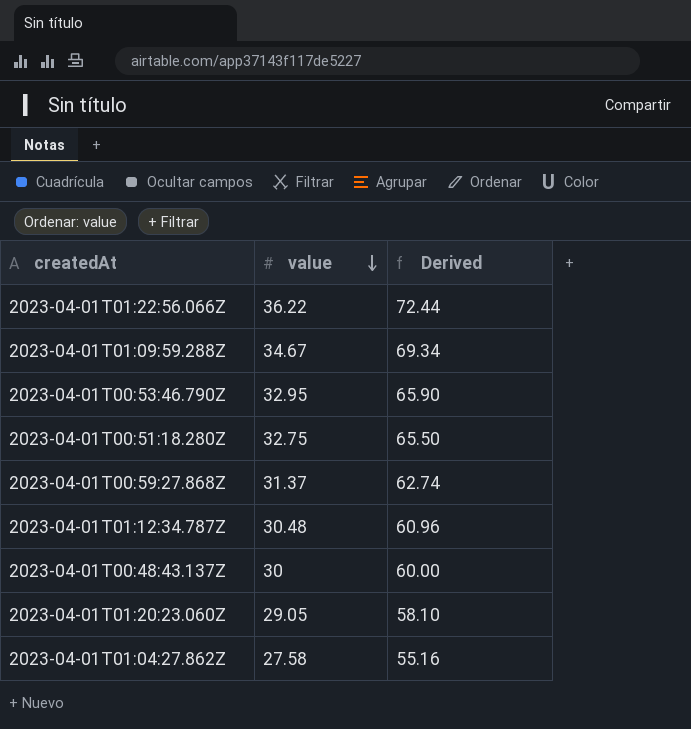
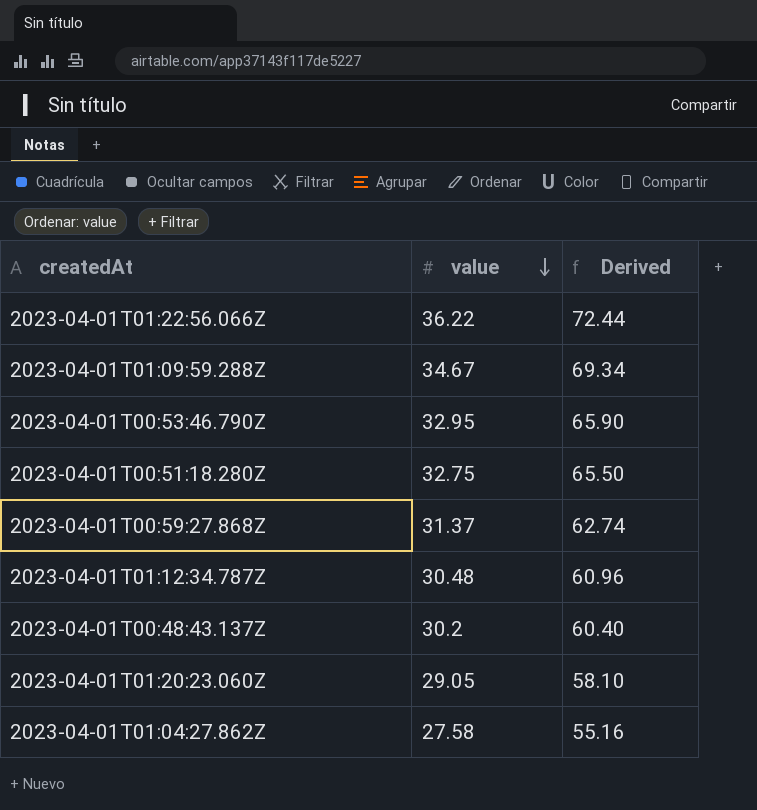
2023-04-01T00:48:43.137Z | value: 30 -> 30.2
2023-04-01T00:48:43.137Z | Derived: 60.00 -> 60.40

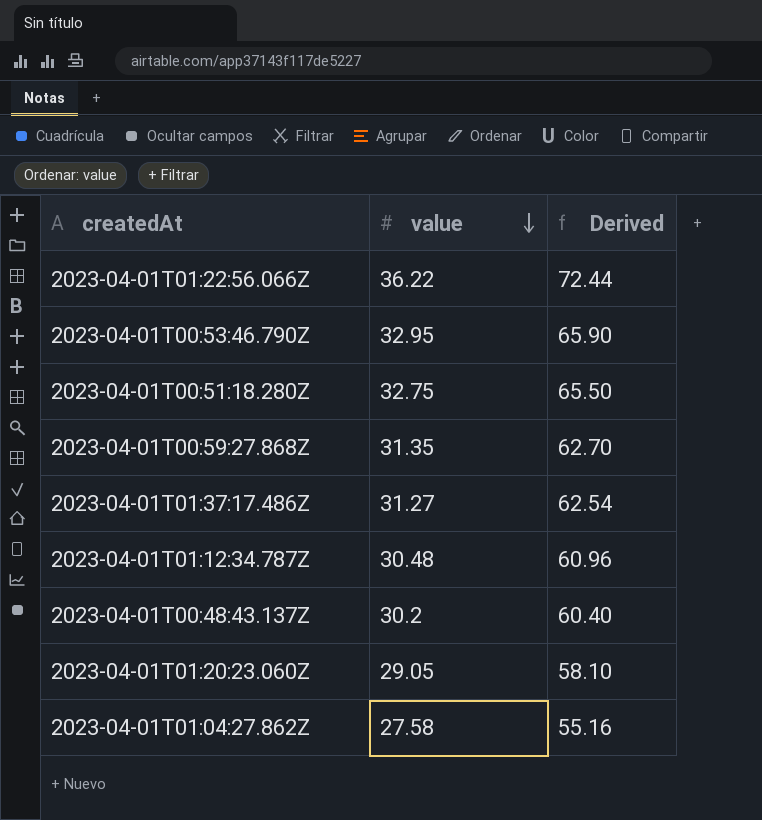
row 2023-04-01T01:09:59.288Z: 34.67 | 69.34 -> none
2023-04-01T00:59:27.868Z | value: 31.37 -> 31.35
2023-04-01T00:59:27.868Z | Derived: 62.74 -> 62.70
row 2023-04-01T01:37:17.486Z: none -> 31.27 | 62.54

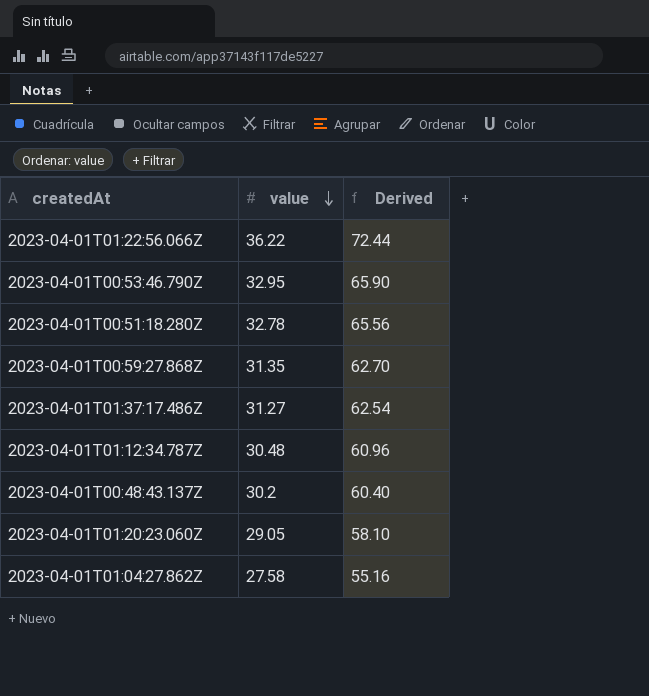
2023-04-01T00:51:18.280Z | value: 32.75 -> 32.78
2023-04-01T00:51:18.280Z | Derived: 65.50 -> 65.56

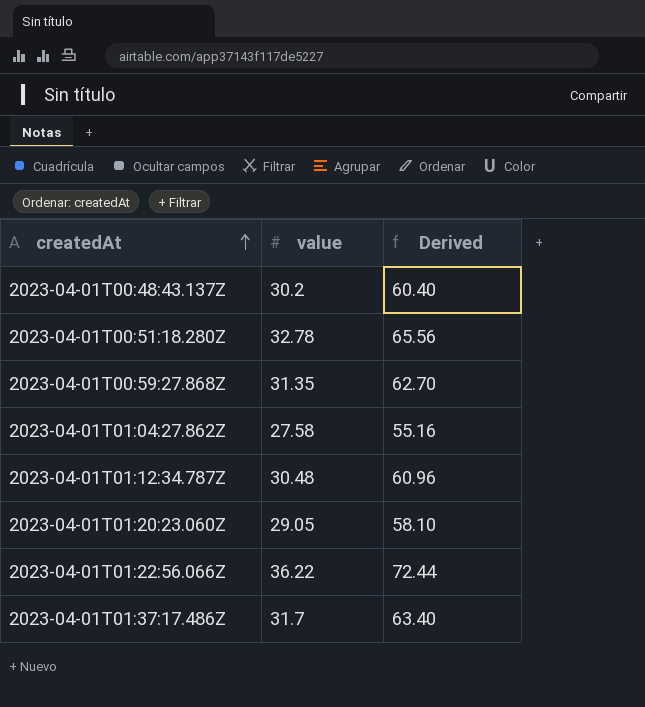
row order: value descending -> createdAt ascending
row 2023-04-01T00:53:46.790Z: 32.95 | 65.90 -> none
2023-04-01T01:37:17.486Z | value: 31.27 -> 31.7
2023-04-01T01:37:17.486Z | Derived: 62.54 -> 63.40

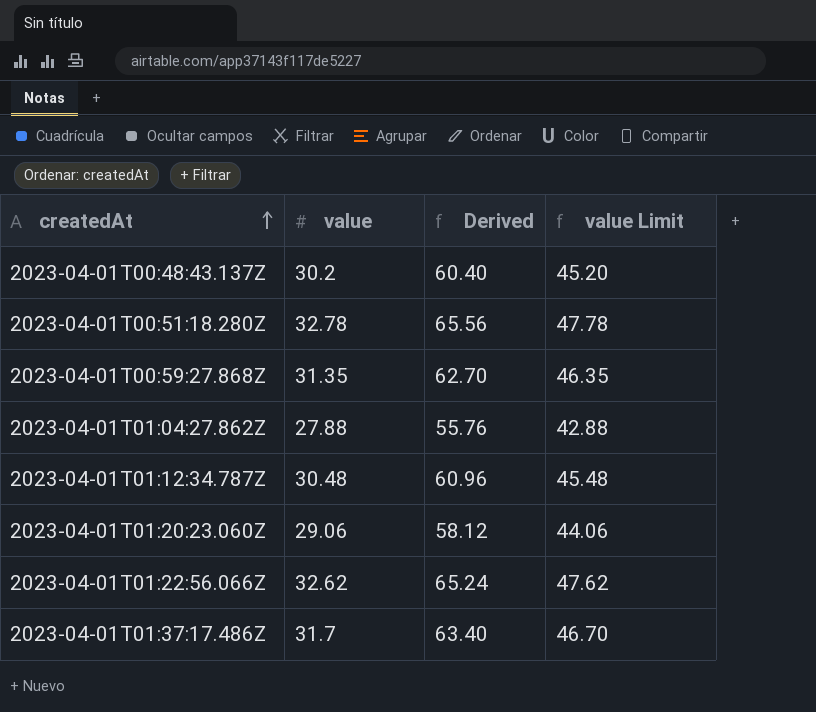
column value Limit | formula: none -> [value] + 15
2023-04-01T01:04:27.862Z | value: 27.58 -> 27.88
2023-04-01T01:04:27.862Z | Derived: 55.16 -> 55.76
2023-04-01T01:20:23.060Z | value: 29.05 -> 29.06
2023-04-01T01:20:23.060Z | Derived: 58.10 -> 58.12
2023-04-01T01:22:56.066Z | value: 36.22 -> 32.62
2023-04-01T01:22:56.066Z | Derived: 72.44 -> 65.24

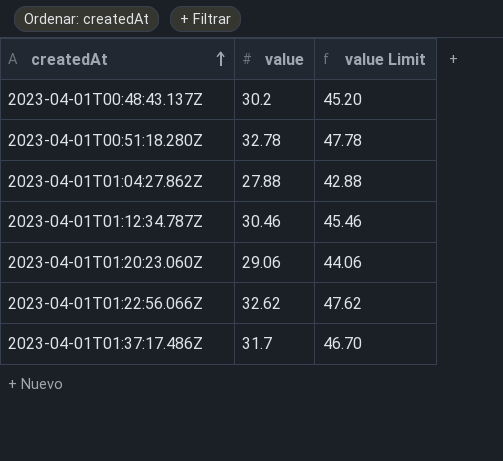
column Derived | formula: [value] * 2 -> none
row 2023-04-01T00:59:27.868Z: 31.35 | 62.70 | 46.35 -> none
2023-04-01T01:12:34.787Z | value: 30.48 -> 30.46
2023-04-01T01:12:34.787Z | value Limit: 45.48 -> 45.46

